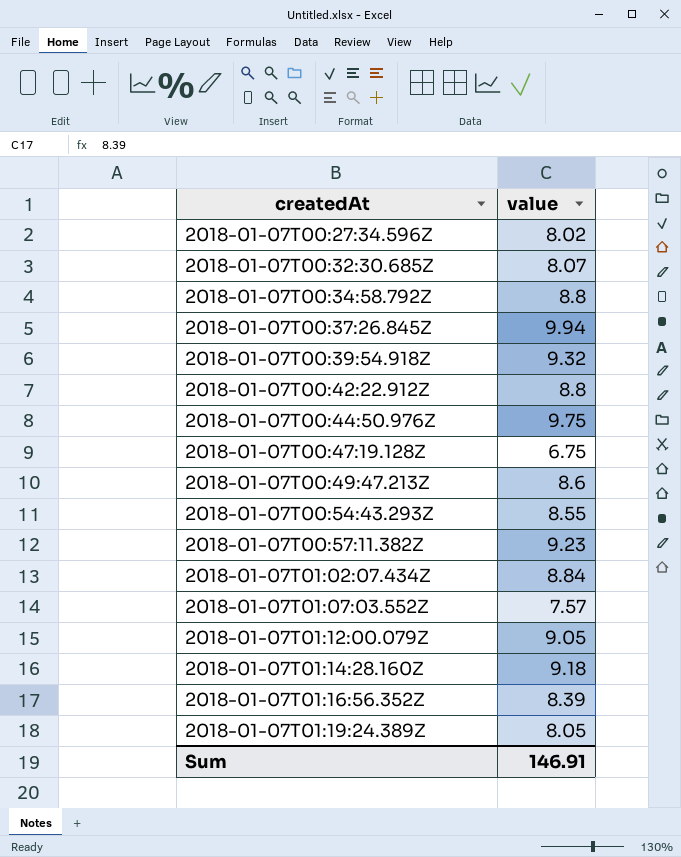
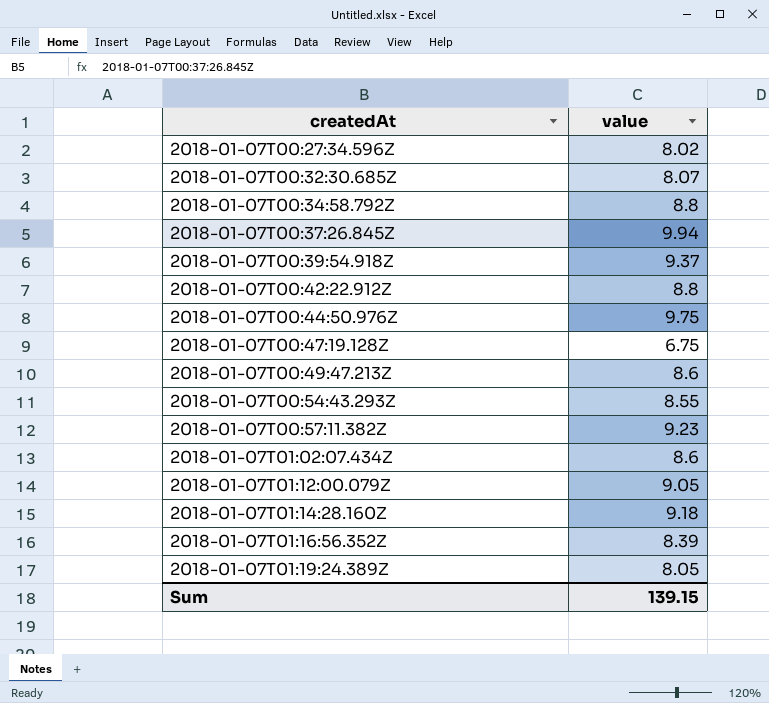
row 2018-01-07T01:07:03.552Z: 7.57 -> none
2018-01-07T00:39:54.918Z | value: 9.32 -> 9.37
2018-01-07T01:02:07.434Z | value: 8.84 -> 8.6
Sum | value: 146.91 -> 139.15

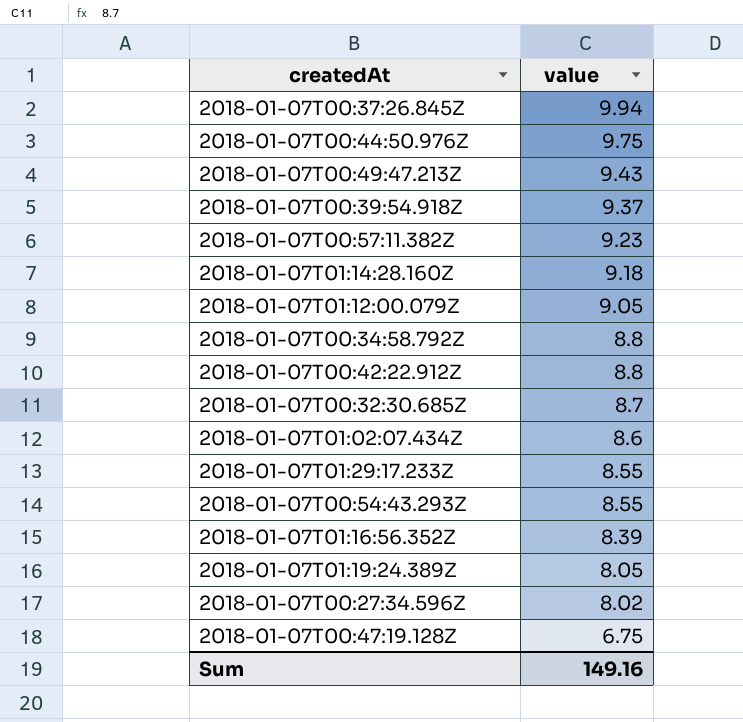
row order: createdAt ascending -> value descending
2018-01-07T00:49:47.213Z | value: 8.6 -> 9.43
2018-01-07T00:32:30.685Z | value: 8.07 -> 8.7
row 2018-01-07T01:29:17.233Z: none -> 8.55
Sum | value: 139.15 -> 149.16

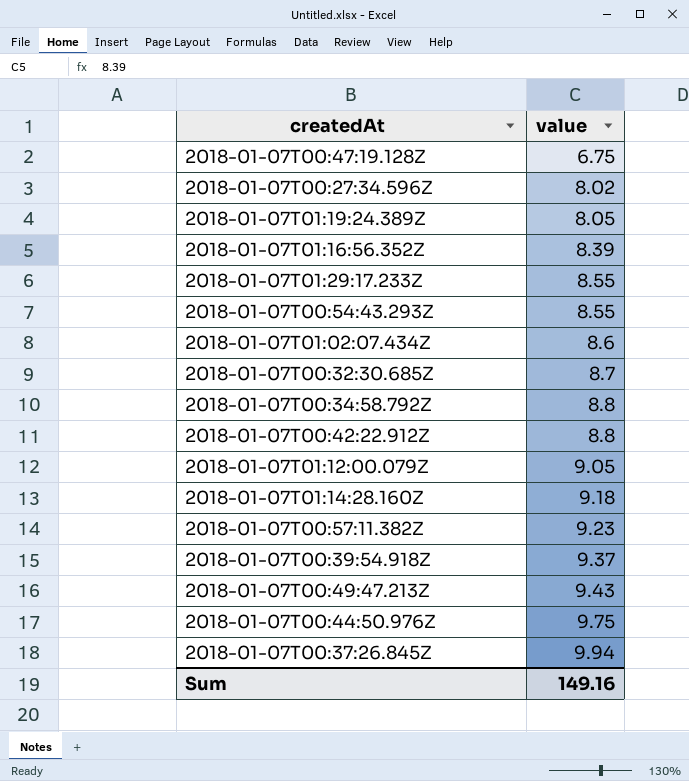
row order: value descending -> value ascending

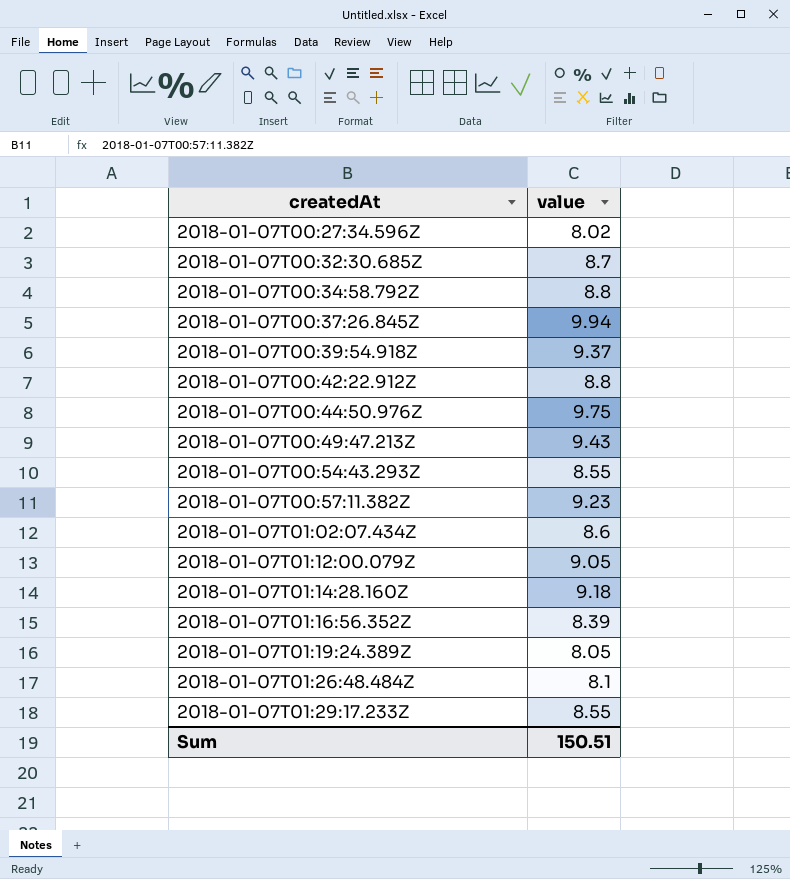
row order: value ascending -> createdAt ascending
row 2018-01-07T00:47:19.128Z: 6.75 -> none
row 2018-01-07T01:26:48.484Z: none -> 8.1
Sum | value: 149.16 -> 150.51

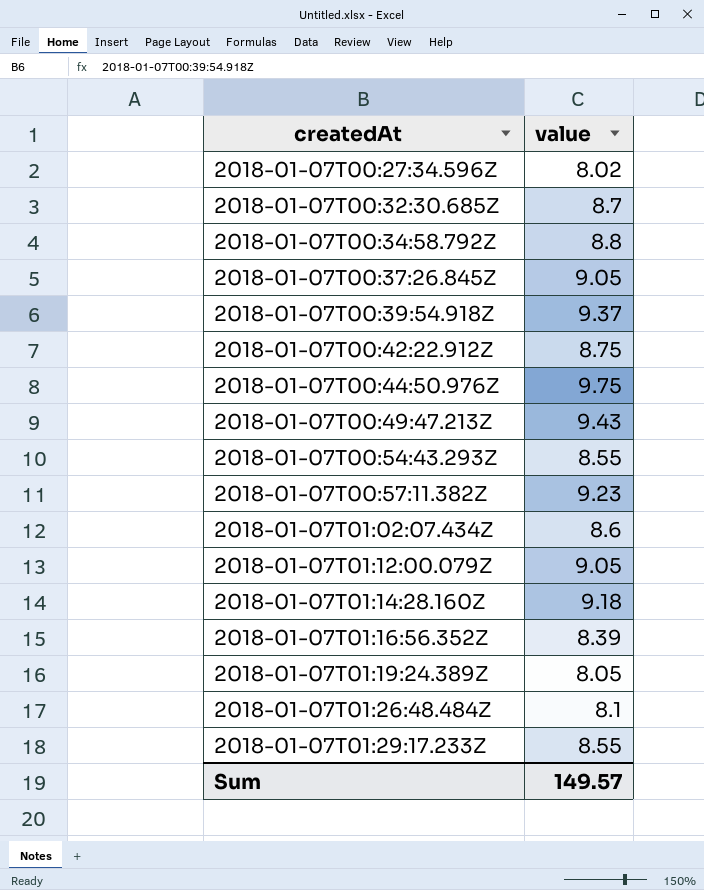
2018-01-07T00:37:26.845Z | value: 9.94 -> 9.05
2018-01-07T00:42:22.912Z | value: 8.8 -> 8.75
Sum | value: 150.51 -> 149.57

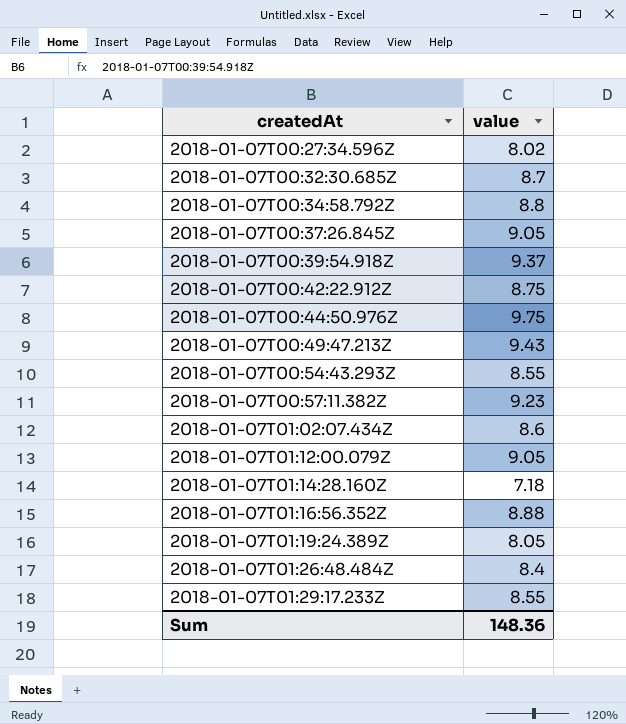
2018-01-07T01:14:28.160Z | value: 9.18 -> 7.18
2018-01-07T01:16:56.352Z | value: 8.39 -> 8.88
2018-01-07T01:26:48.484Z | value: 8.1 -> 8.4
Sum | value: 149.57 -> 148.36

